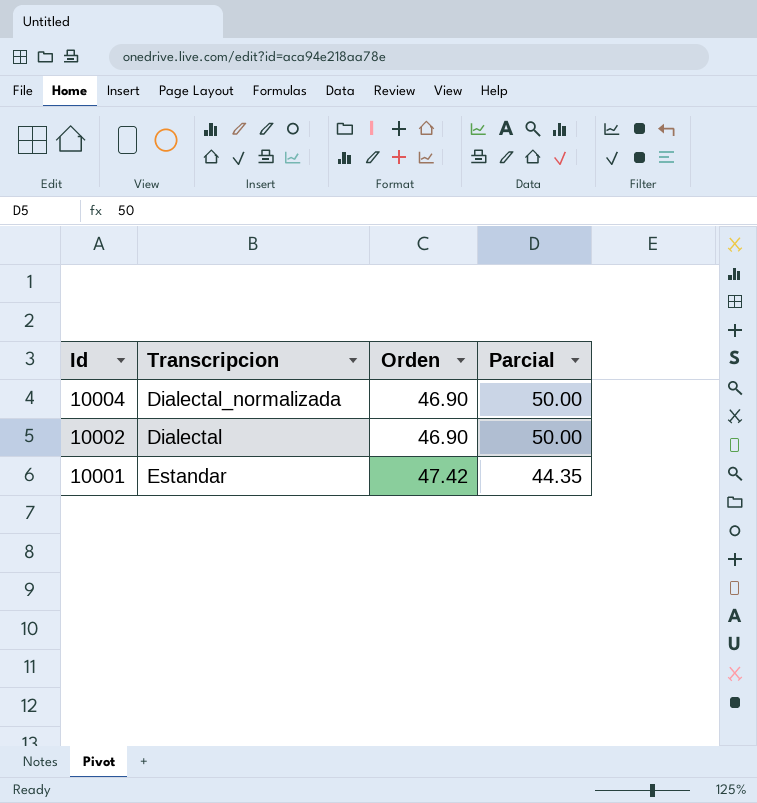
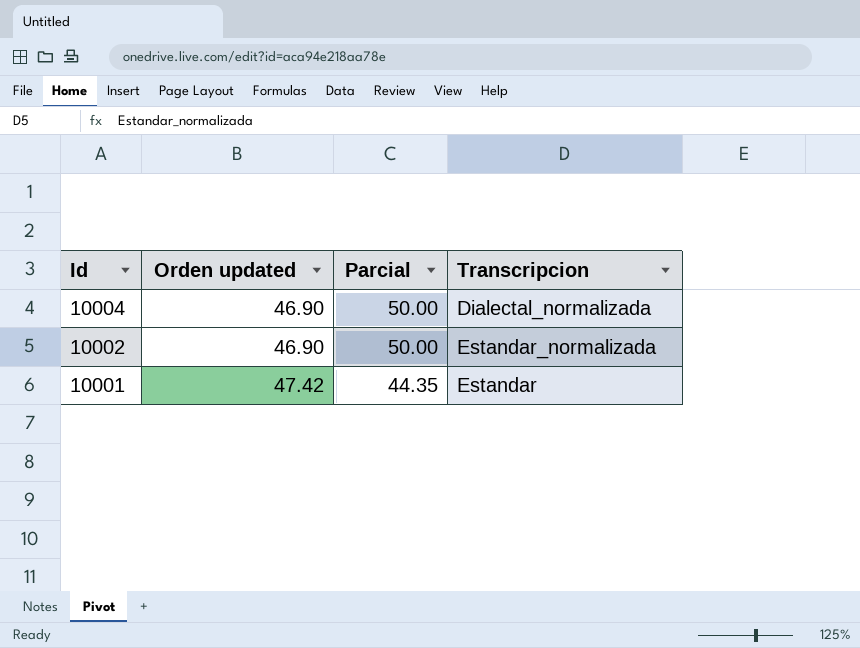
column name: Orden -> Orden updated
column Transcripcion | position: 2 -> 4
10002 | Transcripcion: Dialectal -> Estandar_normalizada

